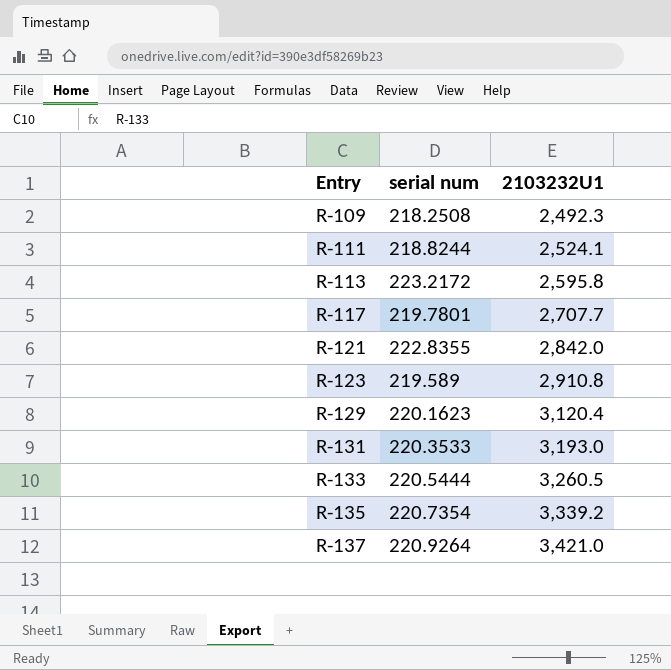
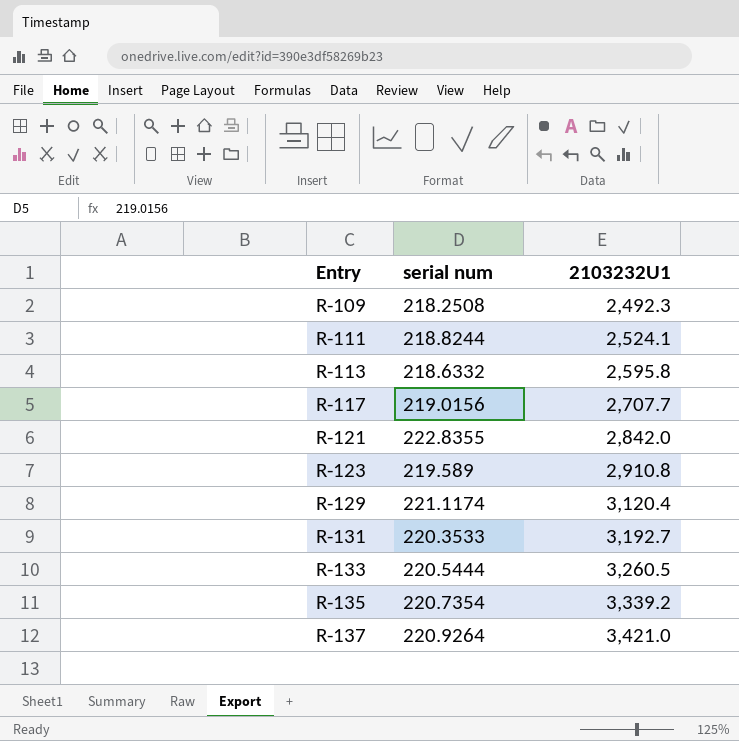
R-113 | serial num: 223.2172 -> 218.6332
R-117 | serial num: 219.7801 -> 219.0156
R-129 | serial num: 220.1623 -> 221.1174
R-131 | 2103232U1: 3,193.0 -> 3,192.7

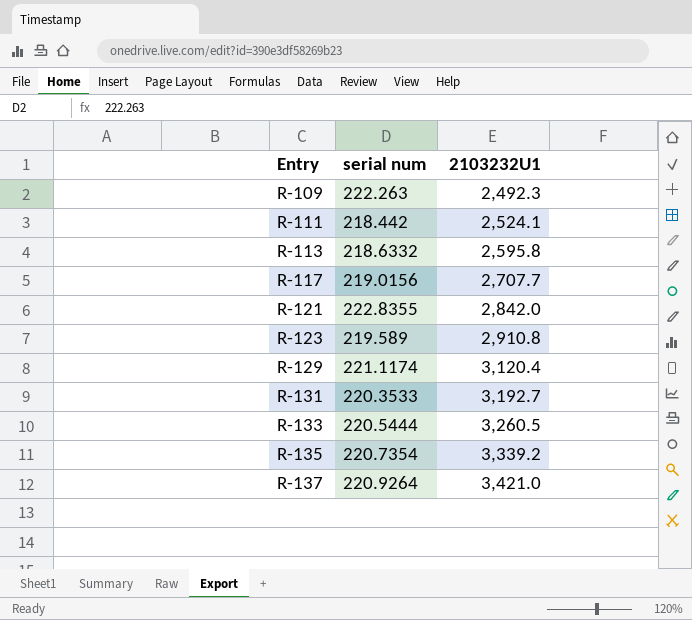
R-109 | serial num: 218.2508 -> 222.263
R-111 | serial num: 218.8244 -> 218.442

